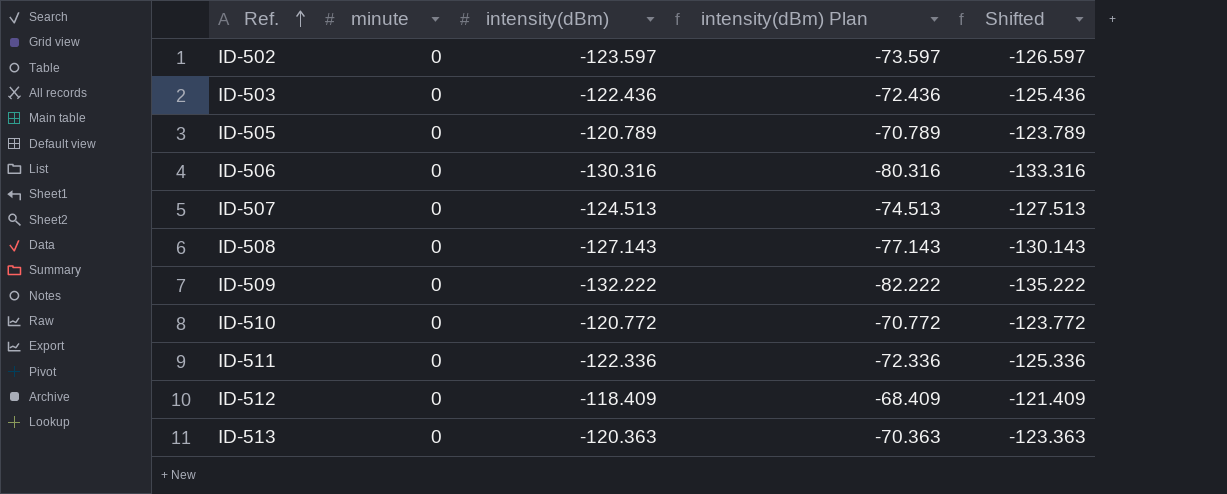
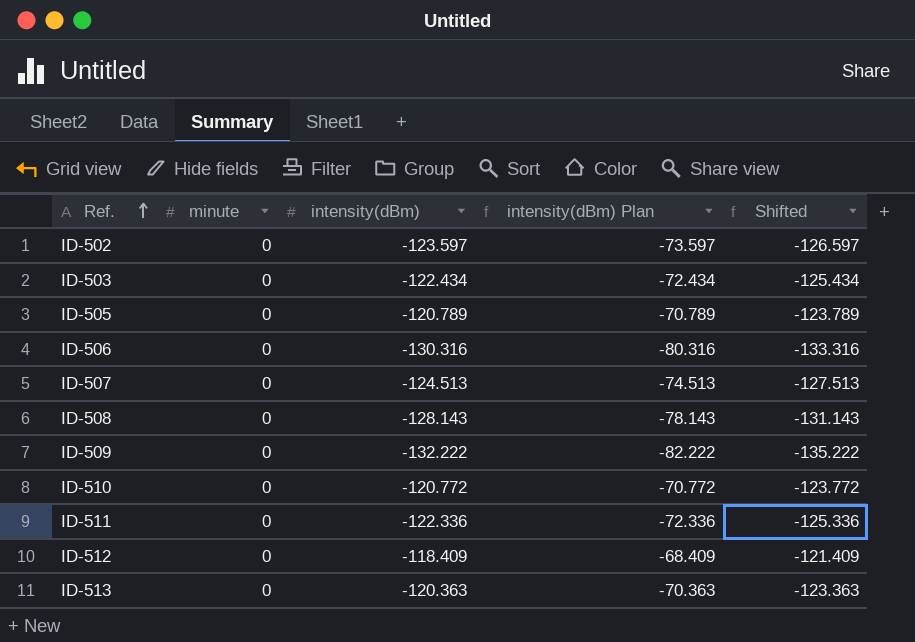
ID-503 | intensity(dBm): -122.436 -> -122.434
ID-503 | intensity(dBm) Plan: -72.436 -> -72.434
ID-503 | Shifted: -125.436 -> -125.434
ID-508 | intensity(dBm): -127.143 -> -128.143
ID-508 | intensity(dBm) Plan: -77.143 -> -78.143
ID-508 | Shifted: -130.143 -> -131.143

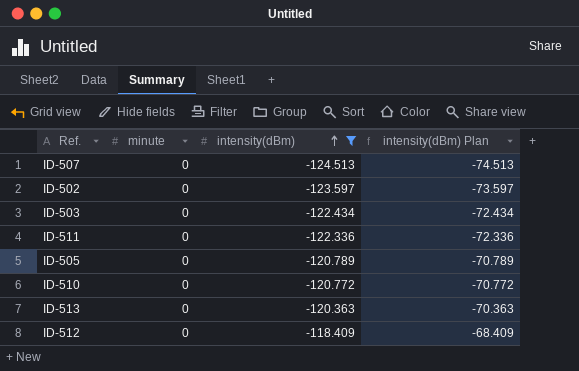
filter: none -> intensity(dBm) >= -124.513
row order: Ref. ascending -> intensity(dBm) ascending
column Shifted | formula: [intensity(dBm)] - 3 -> none

